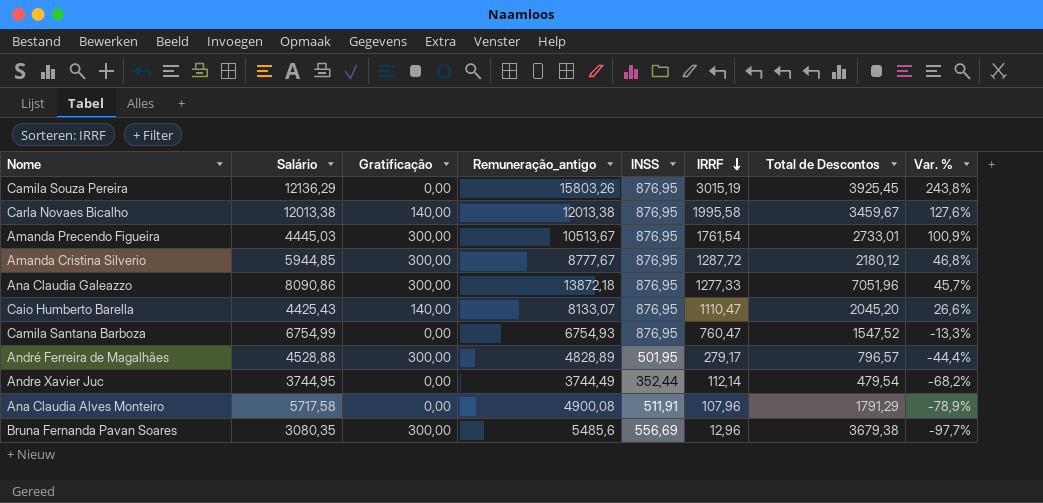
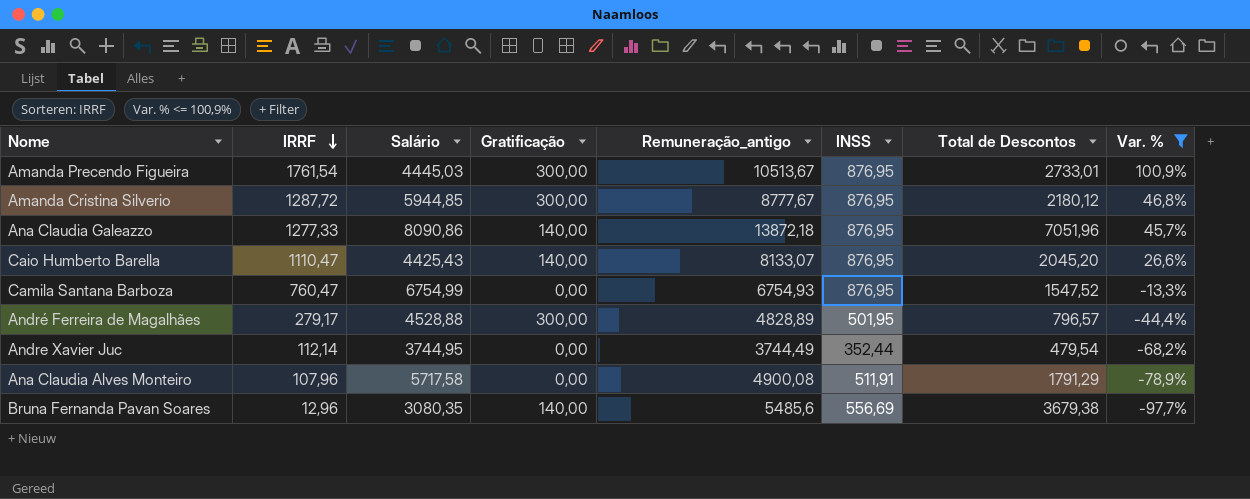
filter: none -> Var. % <= 100,9%
column IRRF | position: 6 -> 2
Ana Claudia Galeazzo | Gratificação: 300,00 -> 140,00
Bruna Fernanda Pavan Soares | Gratificação: 300,00 -> 140,00

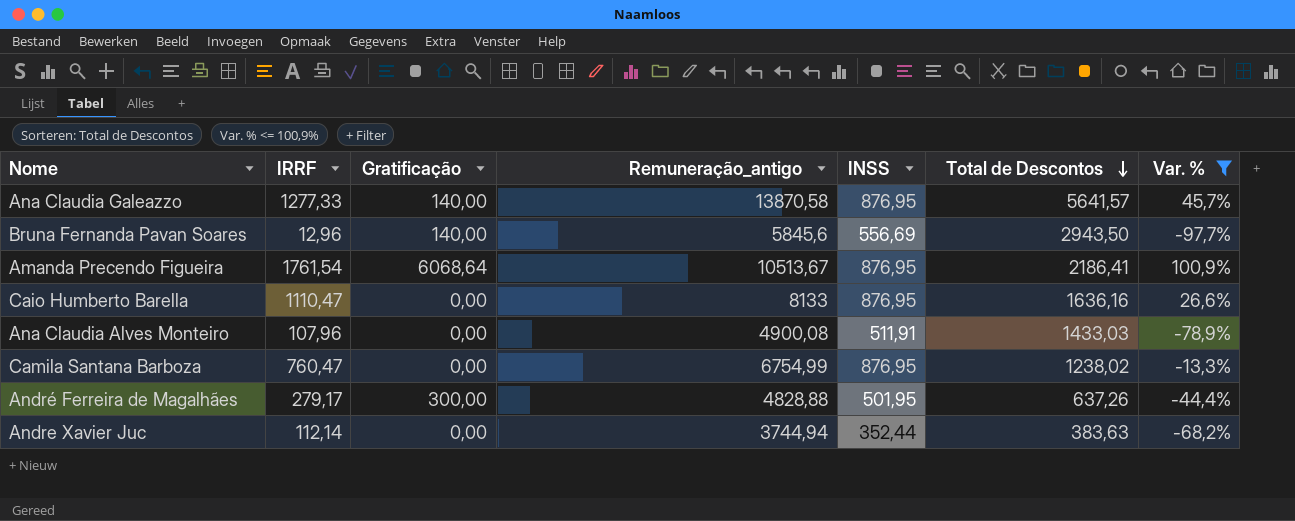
row order: IRRF descending -> Total de Descontos descending
column Salário | position: 3 -> none
row Amanda Cristina Silverio: 1287,72 | 5944,85 | 300,00 | 8777,67 | 876,95 | 2180,12 | 46,8% -> none
Ana Claudia Galeazzo | Remuneração_antigo: 13872,18 -> 13870,58
Ana Claudia Galeazzo | Total de Descontos: 7051,96 -> 5641,57
Bruna Fernanda Pavan Soares | Remuneração_antigo: 5485,6 -> 5845,6
Bruna Fernanda Pavan Soares | Total de Descontos: 3679,38 -> 2943,50
Amanda Precendo Figueira | Gratificação: 300,00 -> 6068,64
Amanda Precendo Figueira | Total de Descontos: 2733,01 -> 2186,41
Caio Humberto Barella | Gratificação: 140,00 -> 0,00
Caio Humberto Barella | Remuneração_antigo: 8133,07 -> 8133
Caio Humberto Barella | Total de Descontos: 2045,20 -> 1636,16
Ana Claudia Alves Monteiro | Total de Descontos: 1791,29 -> 1433,03
Camila Santana Barboza | Remuneração_antigo: 6754,93 -> 6754,99
Camila Santana Barboza | Total de Descontos: 1547,52 -> 1238,02
André Ferreira de Magalhães | Remuneração_antigo: 4828,89 -> 4828,88
André Ferreira de Magalhães | Total de Descontos: 796,57 -> 637,26
Andre Xavier Juc | Remuneração_antigo: 3744,49 -> 3744,94
Andre Xavier Juc | Total de Descontos: 479,54 -> 383,63

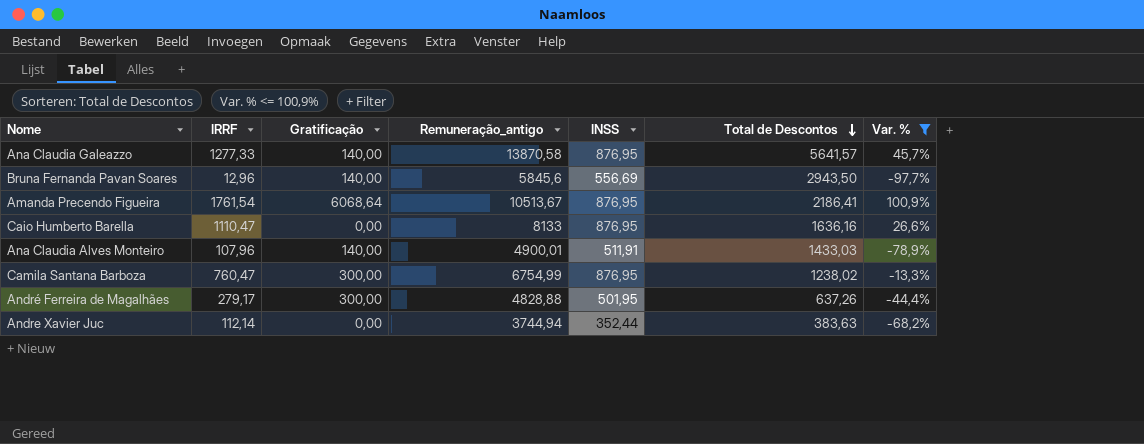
Ana Claudia Alves Monteiro | Gratificação: 0,00 -> 140,00
Ana Claudia Alves Monteiro | Remuneração_antigo: 4900,08 -> 4900,01
Camila Santana Barboza | Gratificação: 0,00 -> 300,00

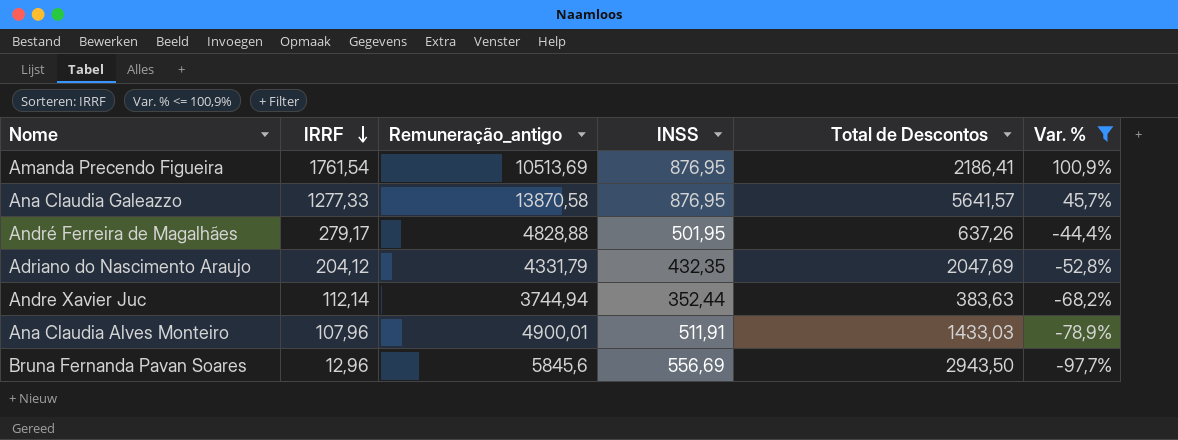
row order: Total de Descontos descending -> IRRF descending
column Gratificação | position: 3 -> none
row Caio Humberto Barella: 1110,47 | 0,00 | 8133 | 876,95 | 1636,16 | 26,6% -> none
row Camila Santana Barboza: 760,47 | 300,00 | 6754,99 | 876,95 | 1238,02 | -13,3% -> none
Amanda Precendo Figueira | Remuneração_antigo: 10513,67 -> 10513,69
row Adriano do Nascimento Araujo: none -> 204,12 | 4331,79 | 432,35 | 2047,69 | -52,8%

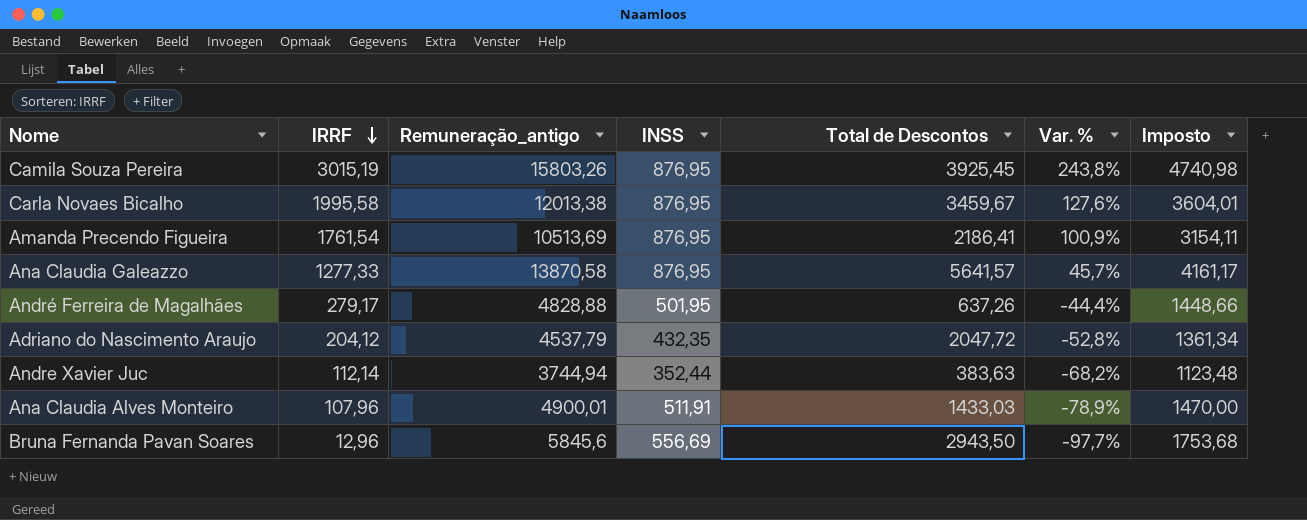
filter: Var. % <= 100,9% -> none
column Imposto | formula: none -> [Remuneração_antigo] * 0,3
Adriano do Nascimento Araujo | Remuneração_antigo: 4331,79 -> 4537,79
Adriano do Nascimento Araujo | Total de Descontos: 2047,69 -> 2047,72

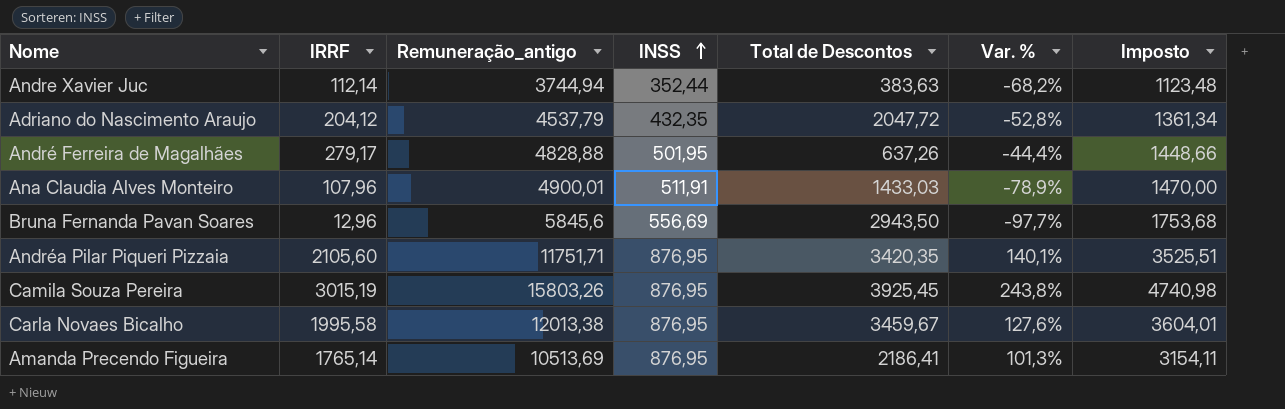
row order: IRRF descending -> INSS ascending
row Ana Claudia Galeazzo: 1277,33 | 13870,58 | 876,95 | 5641,57 | 45,7% | 4161,17 -> none
row Andréa Pilar Piqueri Pizzaia: none -> 2105,60 | 11751,71 | 876,95 | 3420,35 | 140,1% | 3525,51
Amanda Precendo Figueira | IRRF: 1761,54 -> 1765,14
Amanda Precendo Figueira | Var. %: 100,9% -> 101,3%

